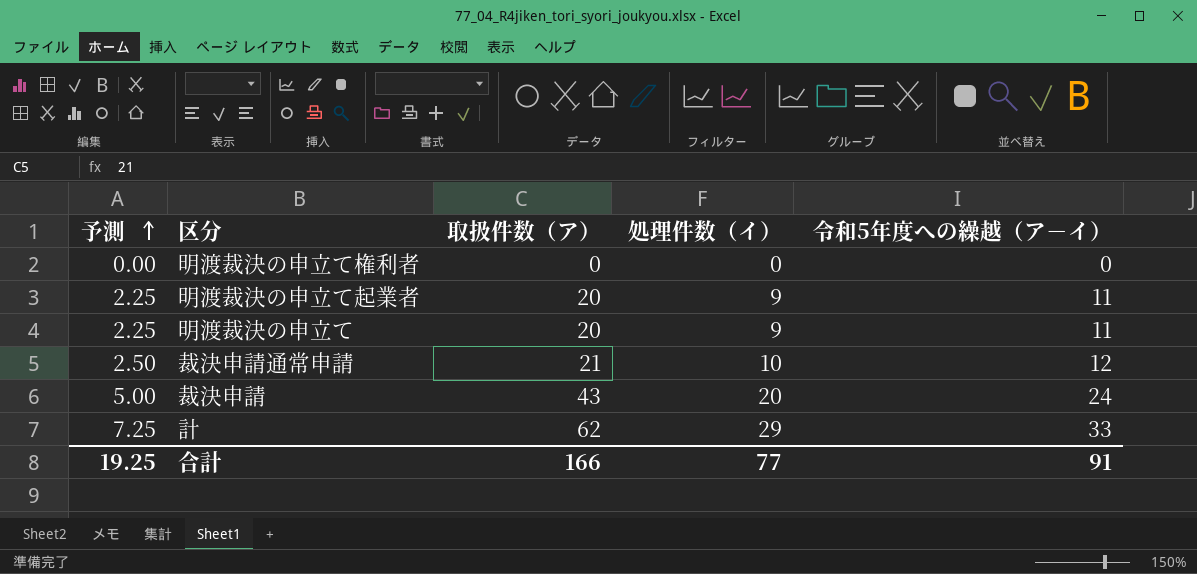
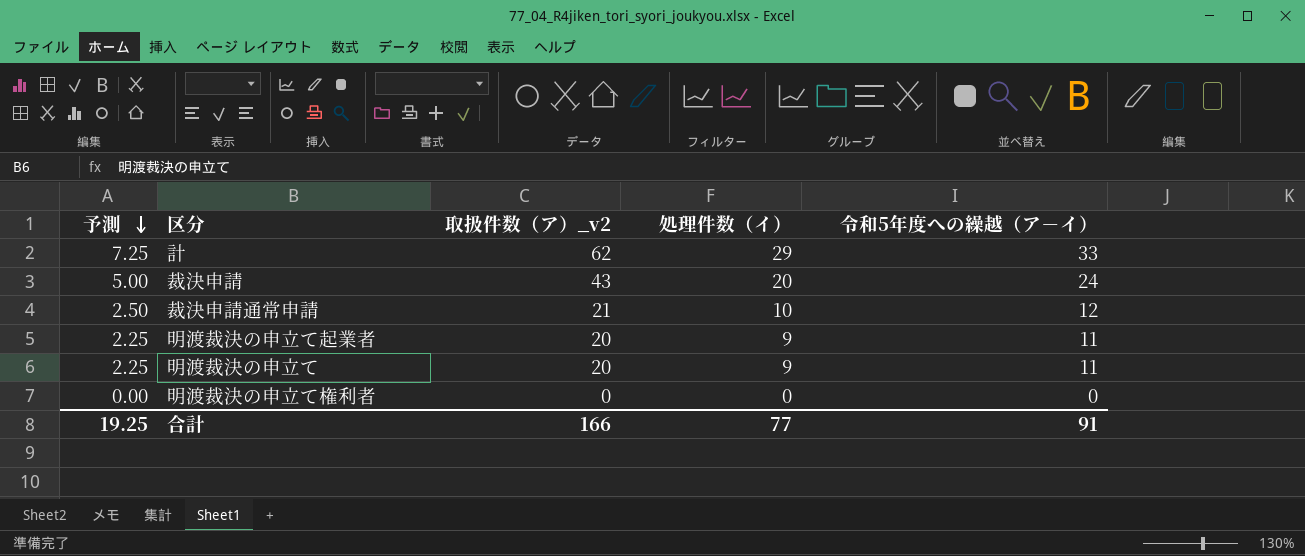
row order: 予測 ascending -> 予測 descending
column name: 取扱件数（ア） -> 取扱件数（ア）_v2

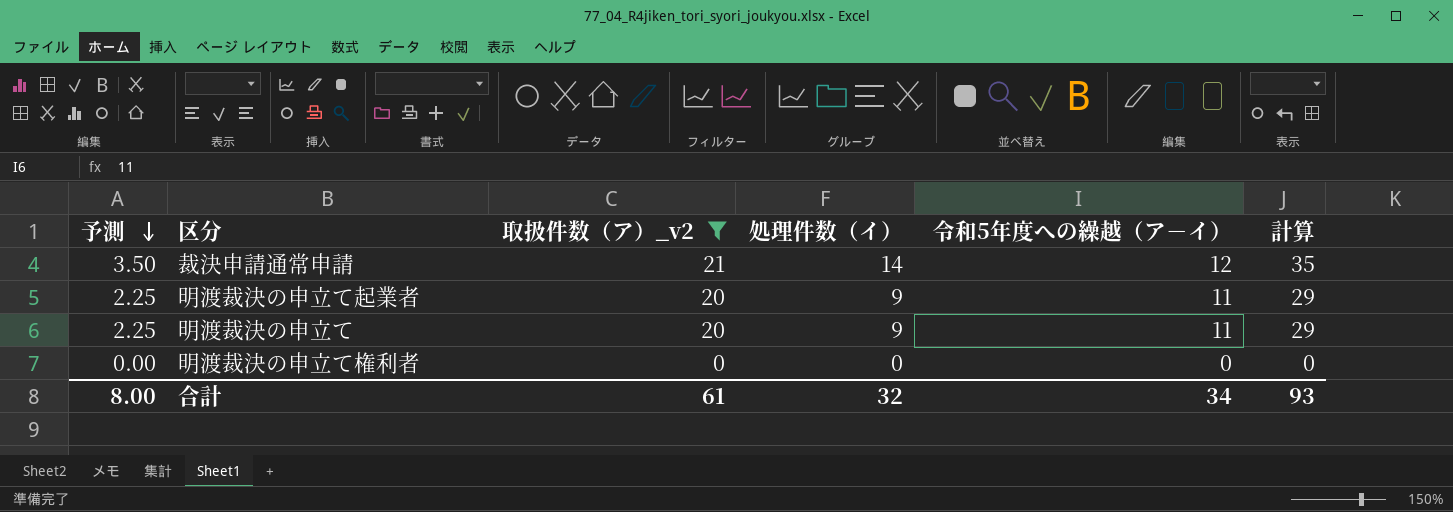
filter: none -> 取扱件数（ア）_v2 <= 21
column 計算 | formula: none -> [取扱件数（ア）_v2] + [処理件数（イ）]
裁決申請通常申請 | 予測: 2.50 -> 3.50
裁決申請通常申請 | 処理件数（イ）: 10 -> 14
合計 | 予測: 19.25 -> 8.00
合計 | 取扱件数（ア）_v2: 166 -> 61
合計 | 処理件数（イ）: 77 -> 32
合計 | 令和5年度への繰越（ア－イ）: 91 -> 34

